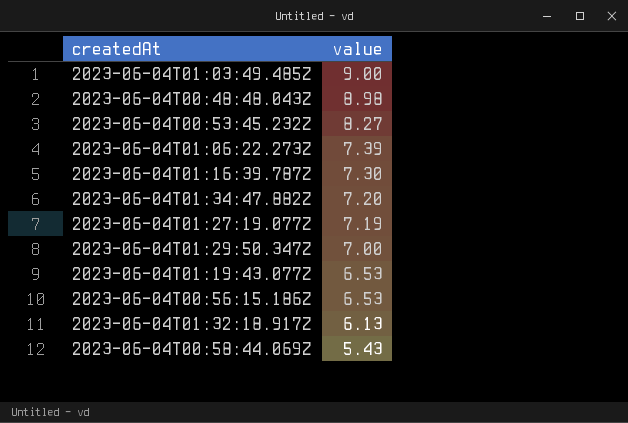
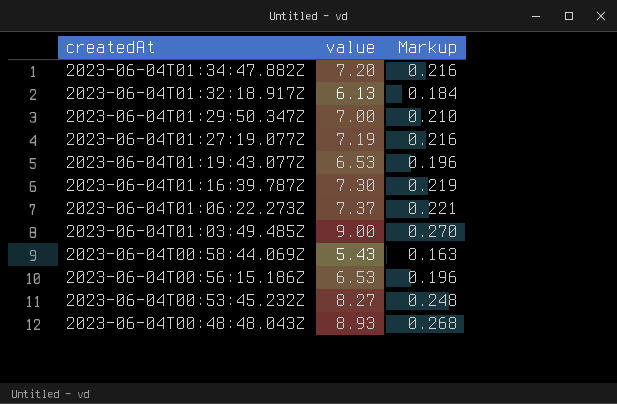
row order: value descending -> createdAt descending
column Markup | formula: none -> [value] * 0.03
2023-06-04T01:06:22.273Z | value: 7.39 -> 7.37
2023-06-04T00:48:48.043Z | value: 8.98 -> 8.93

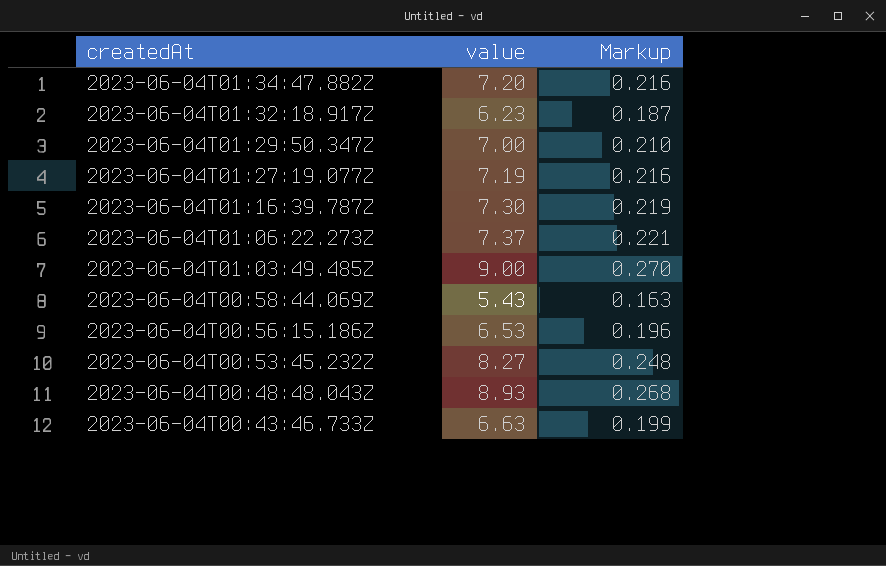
row 2023-06-04T01:19:43.077Z: 6.53 | 0.196 -> none
2023-06-04T01:32:18.917Z | value: 6.13 -> 6.23
2023-06-04T01:32:18.917Z | Markup: 0.184 -> 0.187
row 2023-06-04T00:43:46.733Z: none -> 6.63 | 0.199

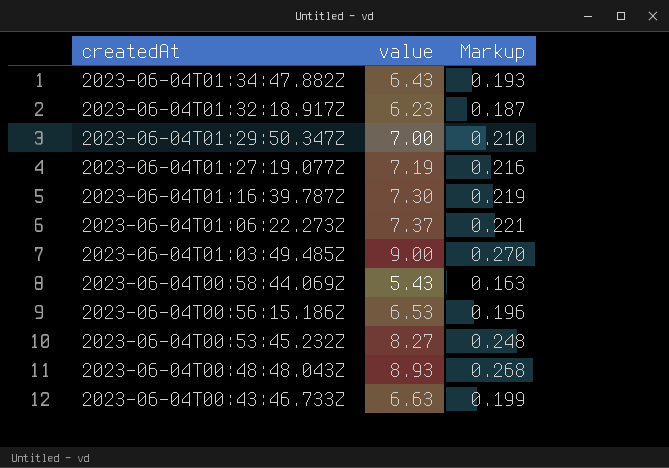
2023-06-04T01:34:47.882Z | value: 7.20 -> 6.43
2023-06-04T01:34:47.882Z | Markup: 0.216 -> 0.193

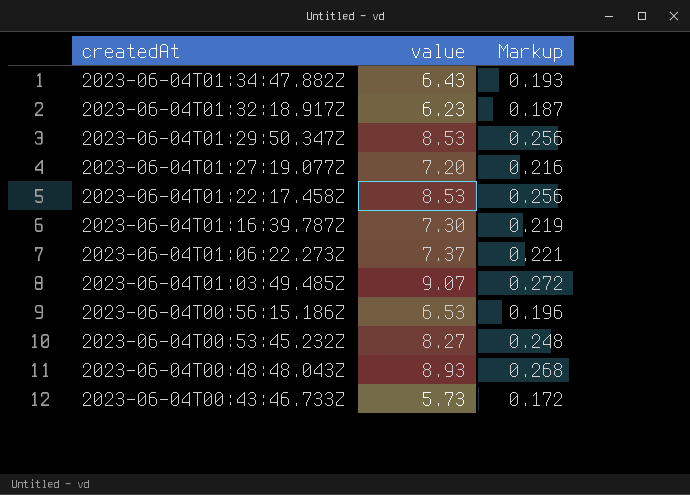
row 2023-06-04T00:58:44.069Z: 5.43 | 0.163 -> none
2023-06-04T01:29:50.347Z | value: 7.00 -> 8.53
2023-06-04T01:29:50.347Z | Markup: 0.210 -> 0.256
2023-06-04T01:27:19.077Z | value: 7.19 -> 7.20
row 2023-06-04T01:22:17.458Z: none -> 8.53 | 0.256
2023-06-04T01:03:49.485Z | value: 9.00 -> 9.07
2023-06-04T01:03:49.485Z | Markup: 0.270 -> 0.272
2023-06-04T00:43:46.733Z | value: 6.63 -> 5.73
2023-06-04T00:43:46.733Z | Markup: 0.199 -> 0.172

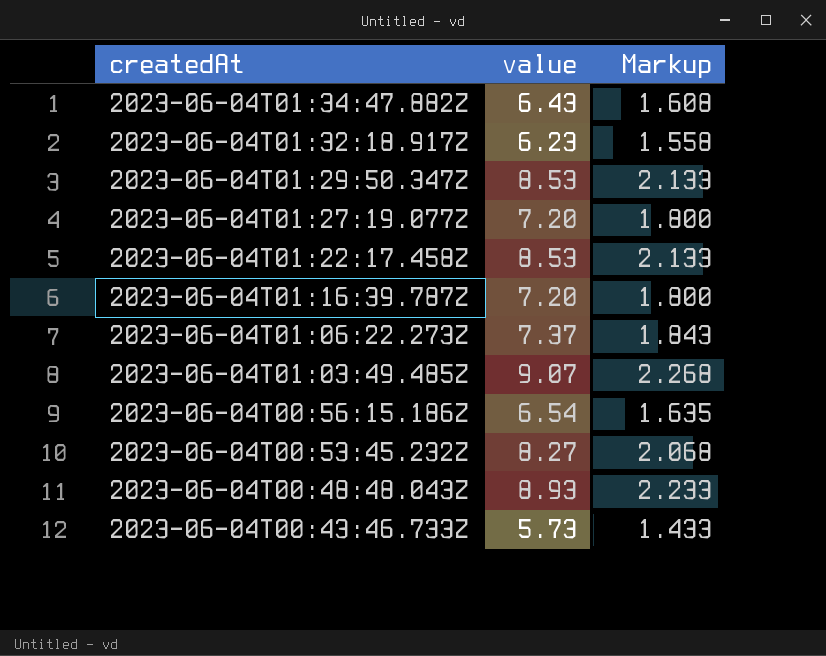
column Markup | formula: [value] * 0.03 -> [value] * 0.25
2023-06-04T01:16:39.787Z | value: 7.30 -> 7.20
2023-06-04T00:56:15.186Z | value: 6.53 -> 6.54

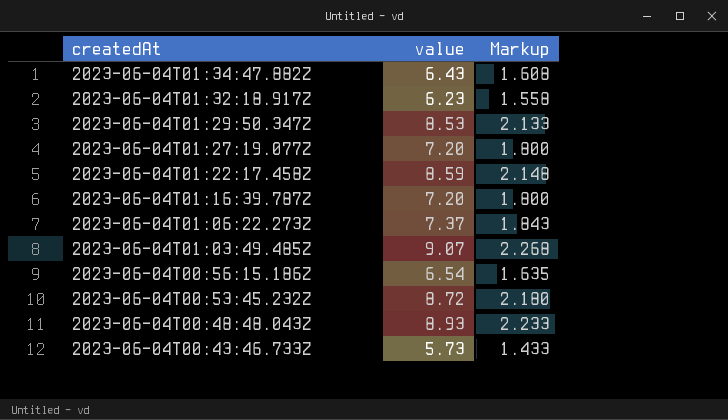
2023-06-04T01:22:17.458Z | value: 8.53 -> 8.59
2023-06-04T01:22:17.458Z | Markup: 2.133 -> 2.148
2023-06-04T00:53:45.232Z | value: 8.27 -> 8.72
2023-06-04T00:53:45.232Z | Markup: 2.068 -> 2.180

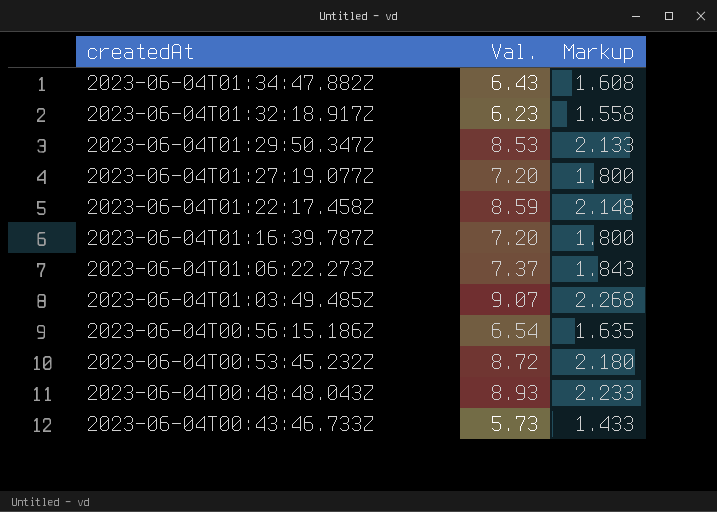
column name: value -> Val.

